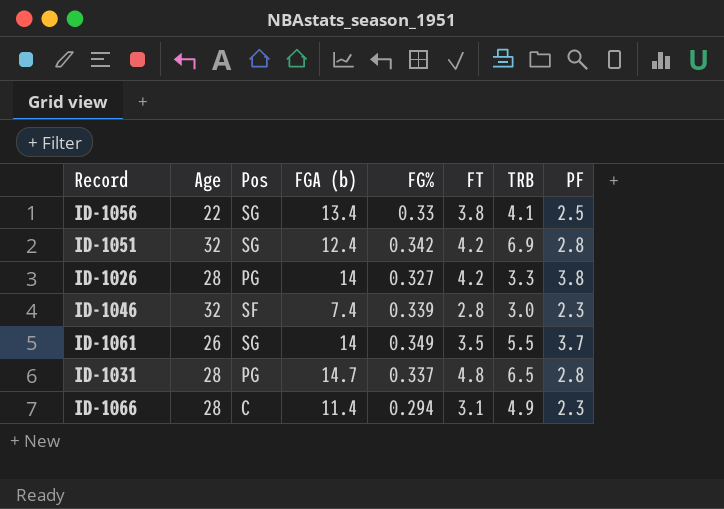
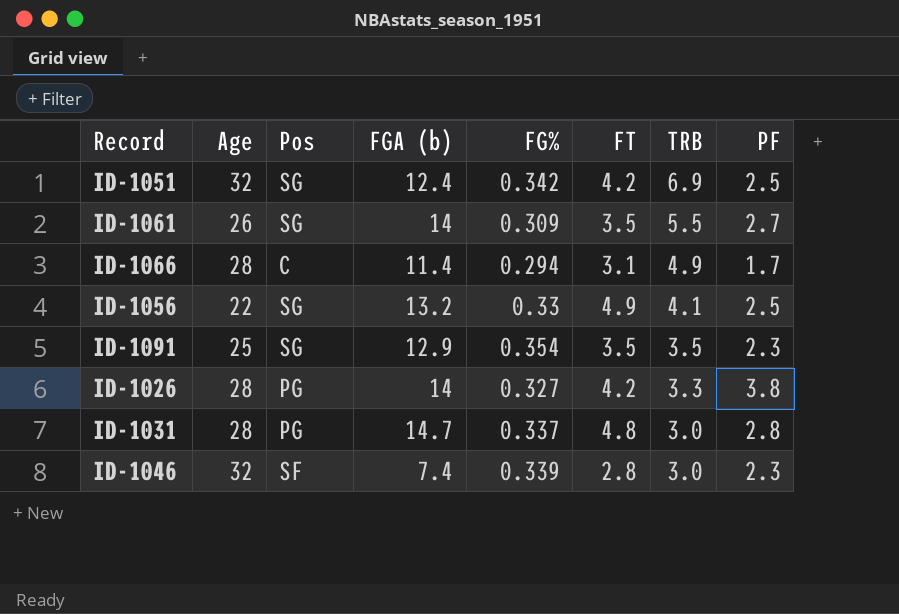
row order: none -> TRB descending
ID-1051 | PF: 2.8 -> 2.5
ID-1061 | FG%: 0.349 -> 0.309
ID-1061 | PF: 3.7 -> 2.7
ID-1066 | PF: 2.3 -> 1.7
ID-1056 | FGA (b): 13.4 -> 13.2
ID-1056 | FT: 3.8 -> 4.9
row ID-1091: none -> 25 | SG | 12.9 | 0.354 | 3.5 | 3.5 | 2.3
ID-1031 | TRB: 6.5 -> 3.0

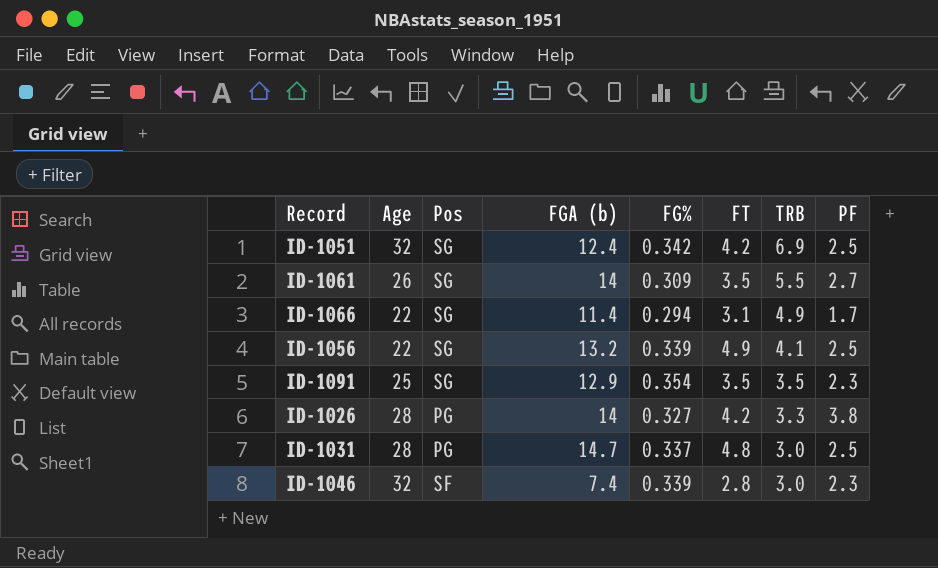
ID-1066 | Age: 28 -> 22
ID-1066 | Pos: C -> SG
ID-1056 | FG%: 0.33 -> 0.339
ID-1031 | PF: 2.8 -> 2.5

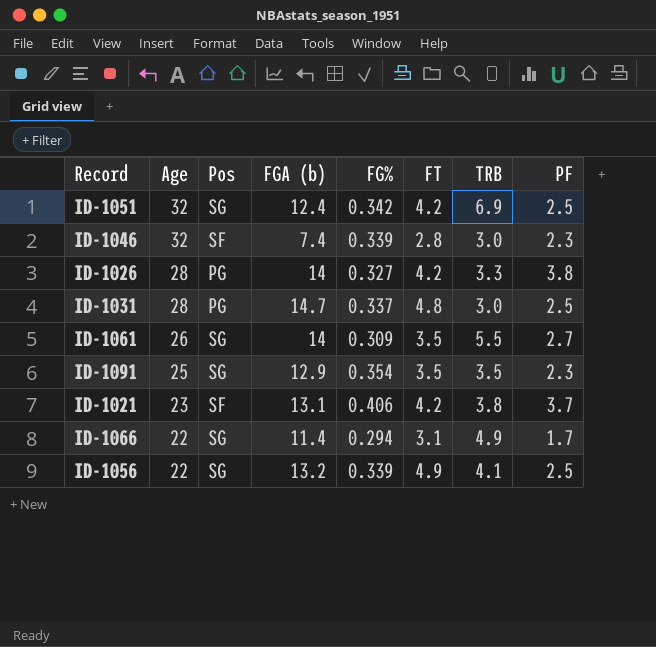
row order: TRB descending -> Age descending
row ID-1021: none -> 23 | SF | 13.1 | 0.406 | 4.2 | 3.8 | 3.7

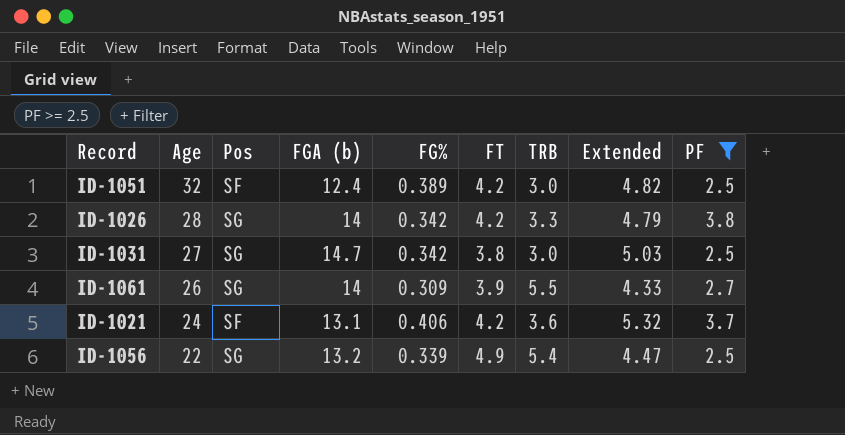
filter: none -> PF >= 2.5
column Extended | formula: none -> [FGA (b)] * [FG%]
ID-1051 | Pos: SG -> SF
ID-1051 | FG%: 0.342 -> 0.389
ID-1051 | TRB: 6.9 -> 3.0
ID-1026 | Pos: PG -> SG
ID-1026 | FG%: 0.327 -> 0.342
ID-1031 | Age: 28 -> 27
ID-1031 | Pos: PG -> SG
ID-1031 | FG%: 0.337 -> 0.342
ID-1031 | FT: 4.8 -> 3.8
ID-1061 | FT: 3.5 -> 3.9
ID-1021 | Age: 23 -> 24
ID-1021 | TRB: 3.8 -> 3.6
ID-1056 | TRB: 4.1 -> 5.4

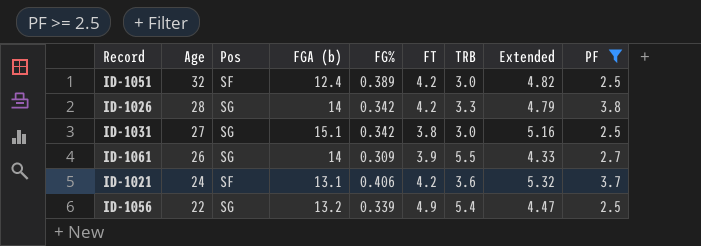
ID-1031 | FGA (b): 14.7 -> 15.1
ID-1031 | Extended: 5.03 -> 5.16

